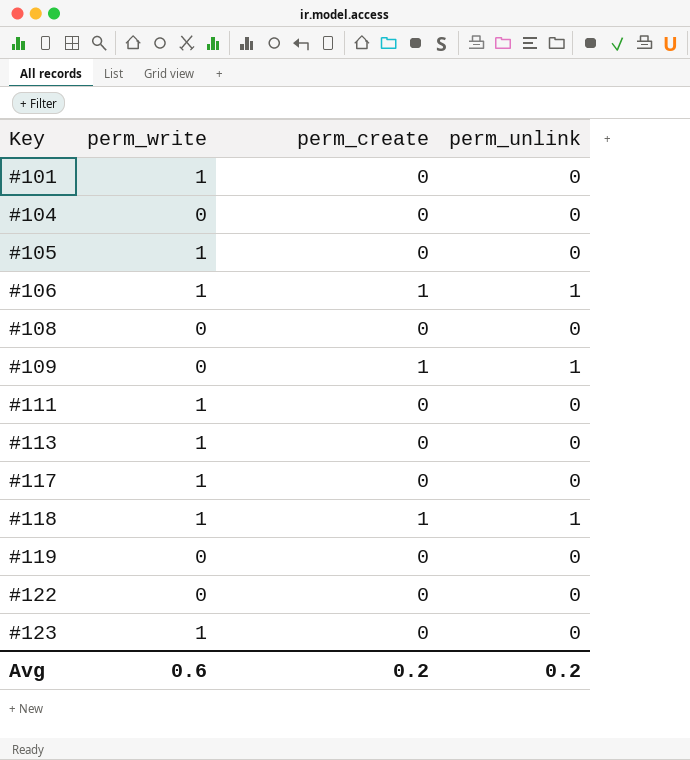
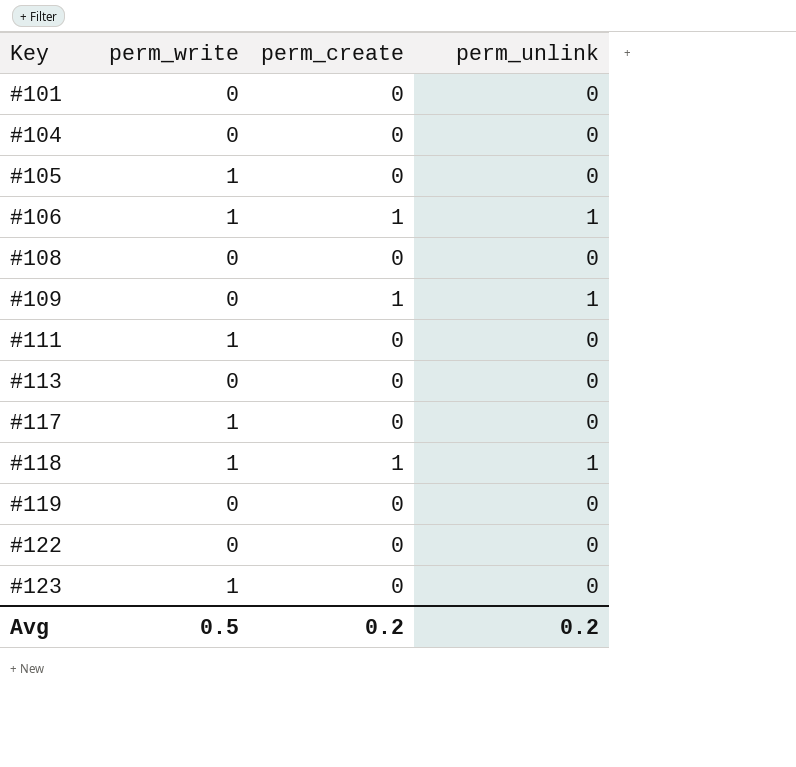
#101 | perm_write: 1 -> 0
#113 | perm_write: 1 -> 0
Avg | perm_write: 0.6 -> 0.5

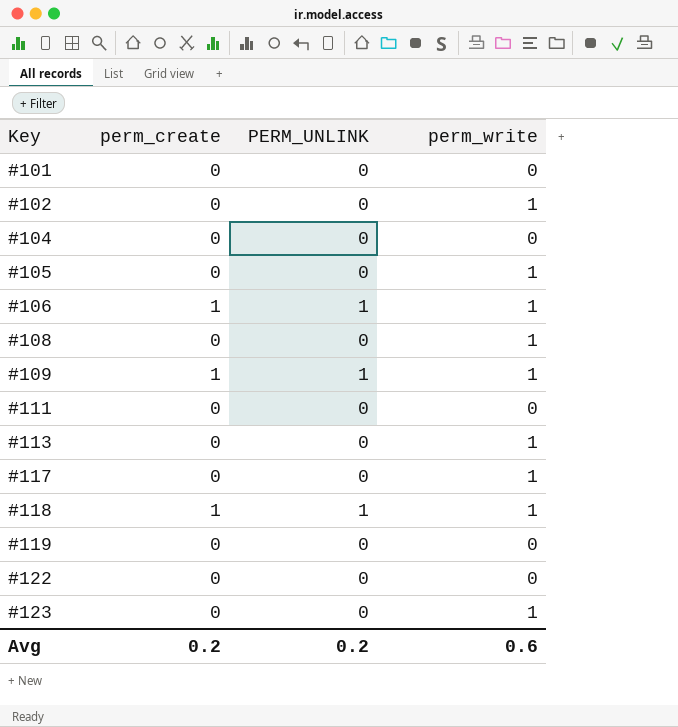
column name: perm_unlink -> PERM_UNLINK
column perm_write | position: 2 -> 4
row #102: none -> 0 | 0 | 1
#108 | perm_write: 0 -> 1
#109 | perm_write: 0 -> 1
#111 | perm_write: 1 -> 0
#113 | perm_write: 0 -> 1
Avg | perm_write: 0.5 -> 0.6

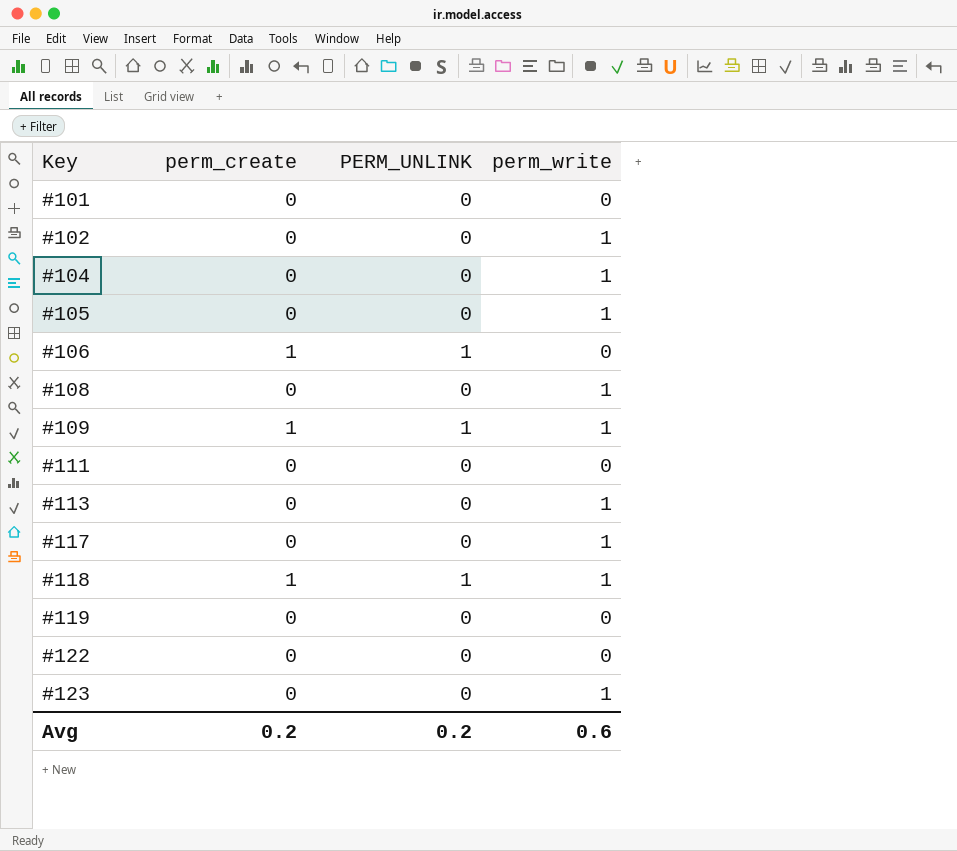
#104 | perm_write: 0 -> 1
#106 | perm_write: 1 -> 0

